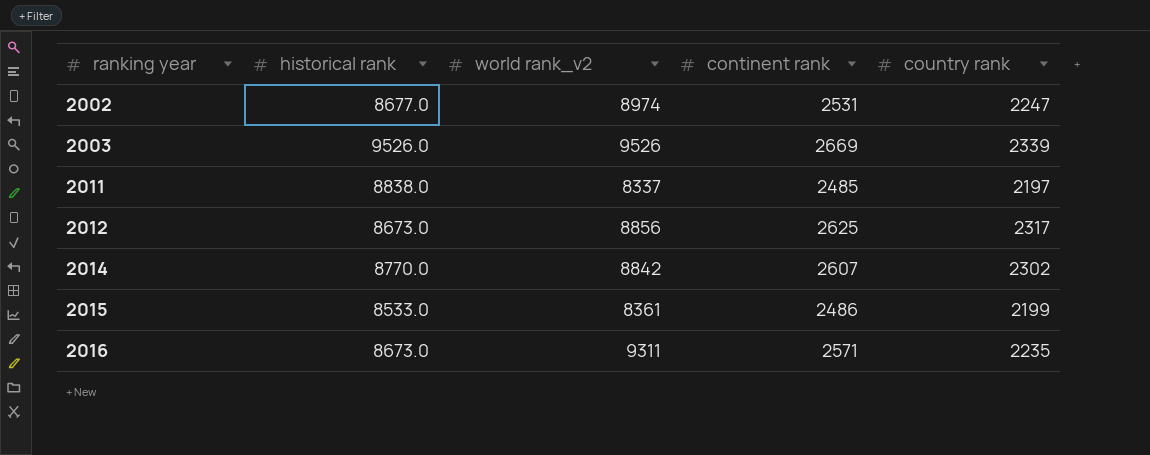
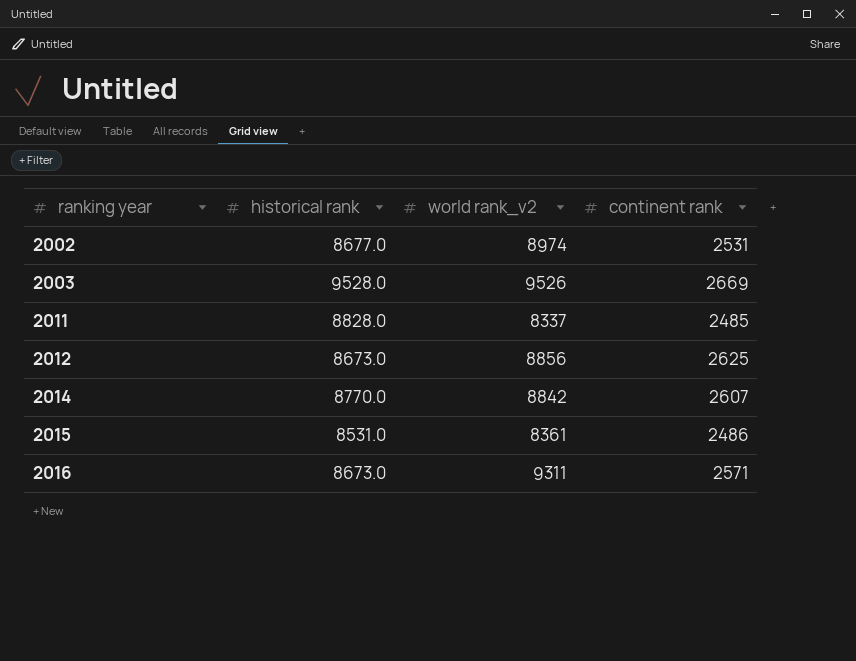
column country rank | position: 5 -> none
2003 | historical rank: 9526.0 -> 9528.0
2011 | historical rank: 8838.0 -> 8828.0
2015 | historical rank: 8533.0 -> 8531.0

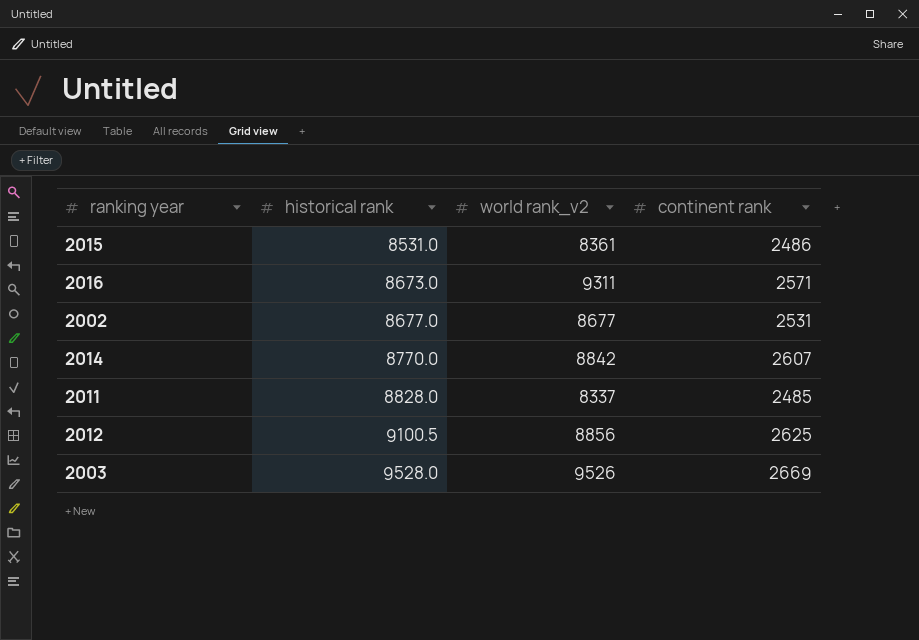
row order: ranking year ascending -> historical rank ascending
2002 | world rank_v2: 8974 -> 8677
2012 | historical rank: 8673.0 -> 9100.5

